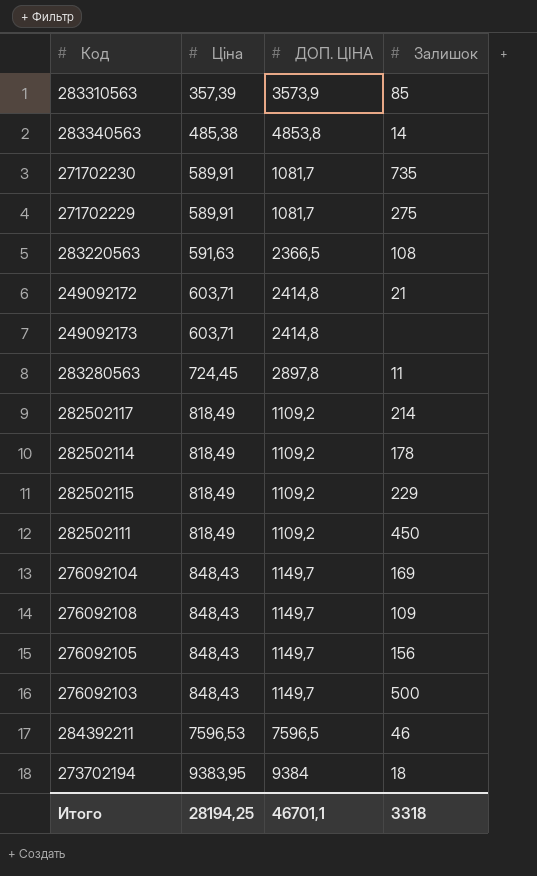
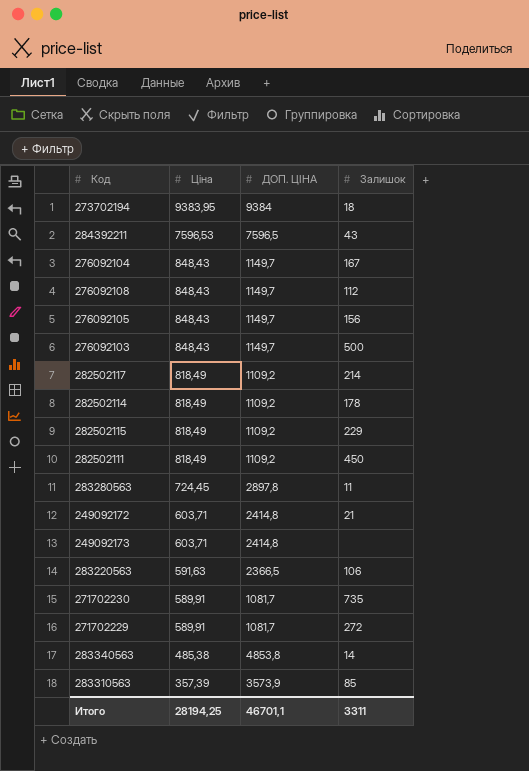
row order: Ціна ascending -> Ціна descending
284392211 | Залишок: 46 -> 43
276092104 | Залишок: 169 -> 167
276092108 | Залишок: 109 -> 112
283220563 | Залишок: 108 -> 106
271702229 | Залишок: 275 -> 272
Итого | Залишок: 3318 -> 3311

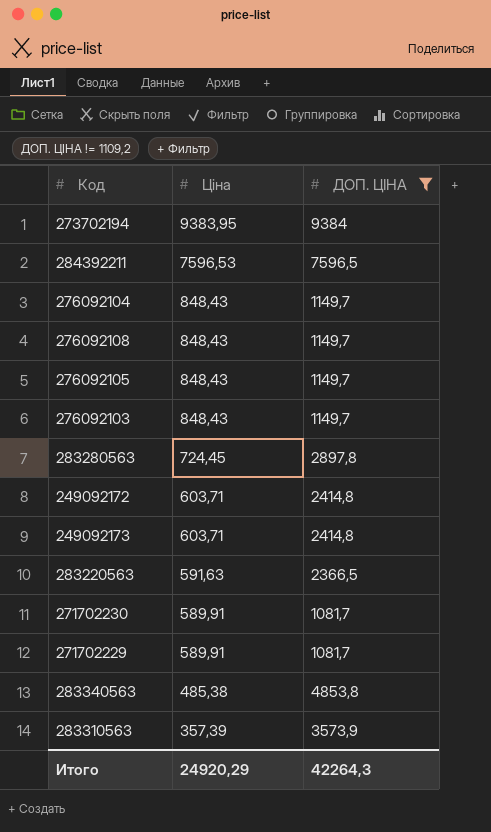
filter: none -> ДОП. ЦІНА != 1109,2
column Залишок | position: 4 -> none
Итого | Ціна: 28194,25 -> 24920,29
Итого | ДОП. ЦІНА: 46701,1 -> 42264,3

